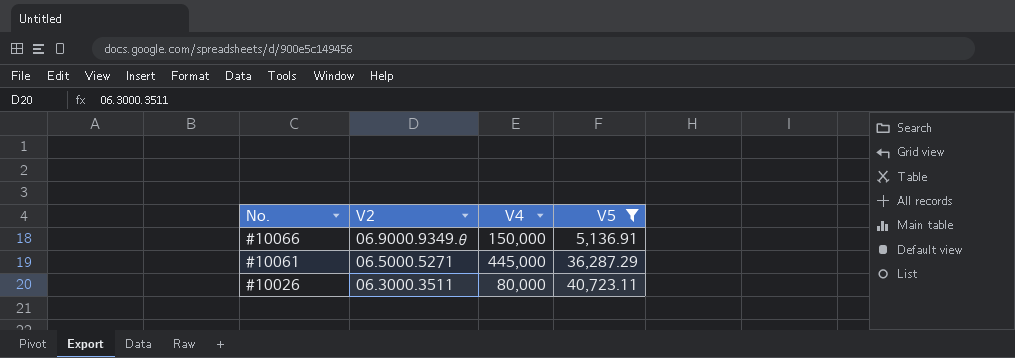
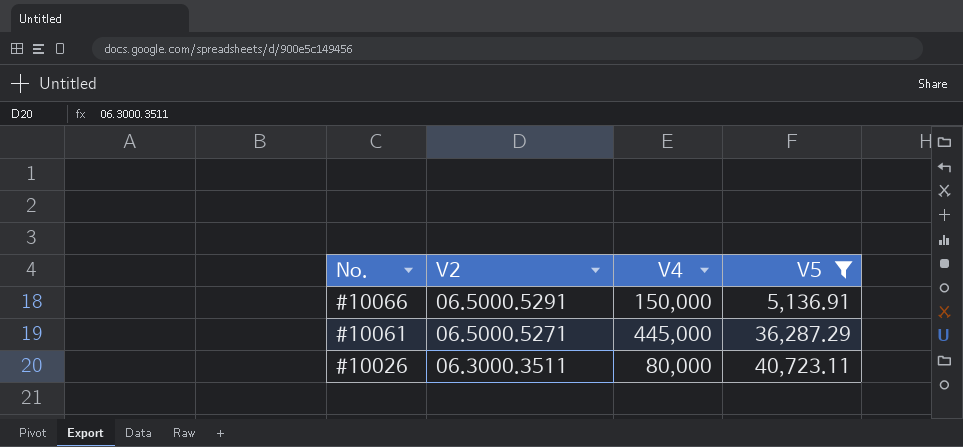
#10066 | V2: 06.9000.9349.θ -> 06.5000.5291

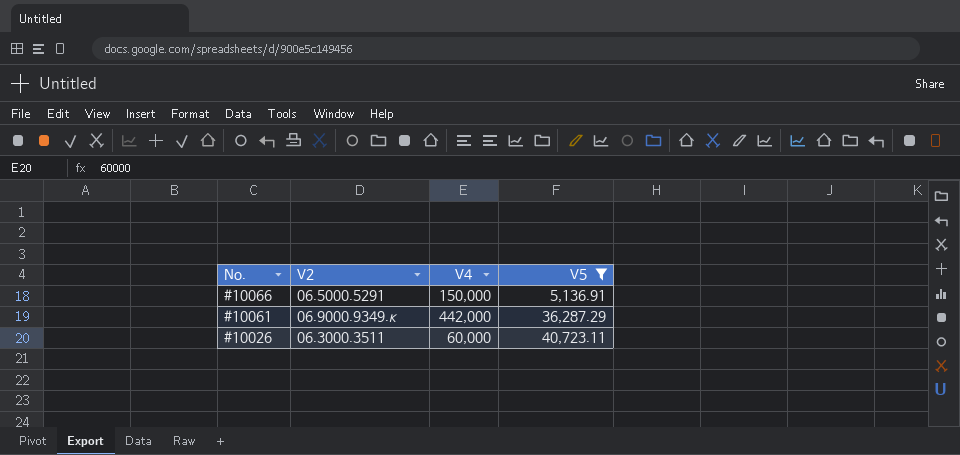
#10061 | V2: 06.5000.5271 -> 06.9000.9349.κ
#10061 | V4: 445,000 -> 442,000
#10026 | V4: 80,000 -> 60,000

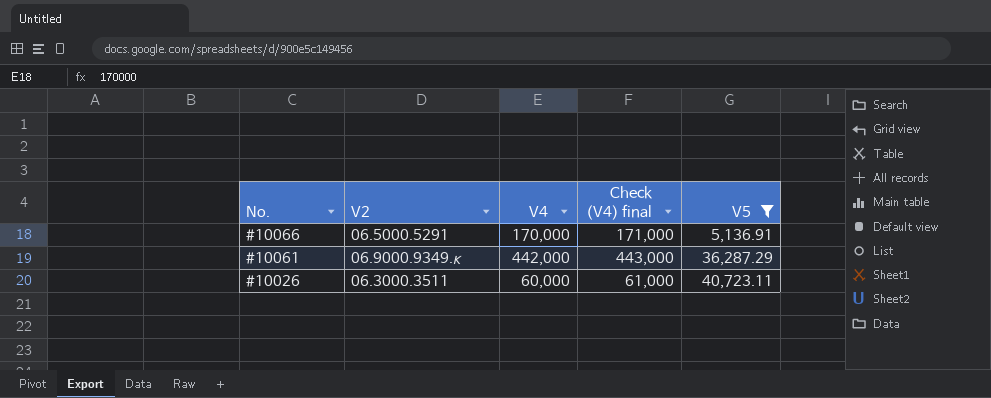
column Check (V4) final | formula: none -> [V4] + 1000
#10066 | V4: 150,000 -> 170,000

